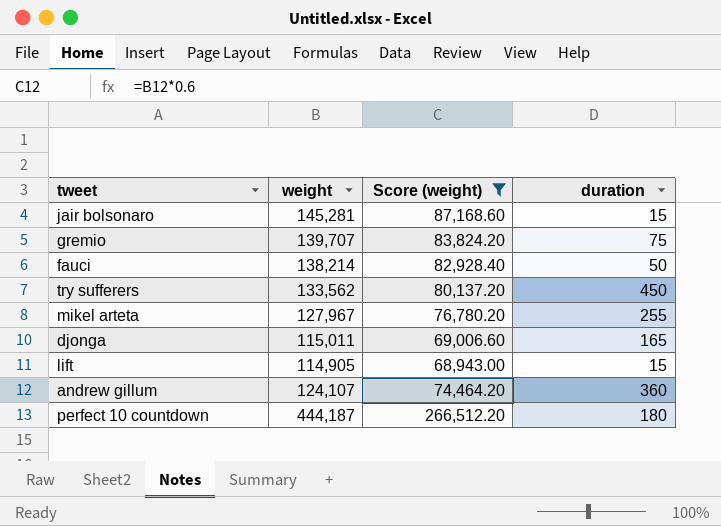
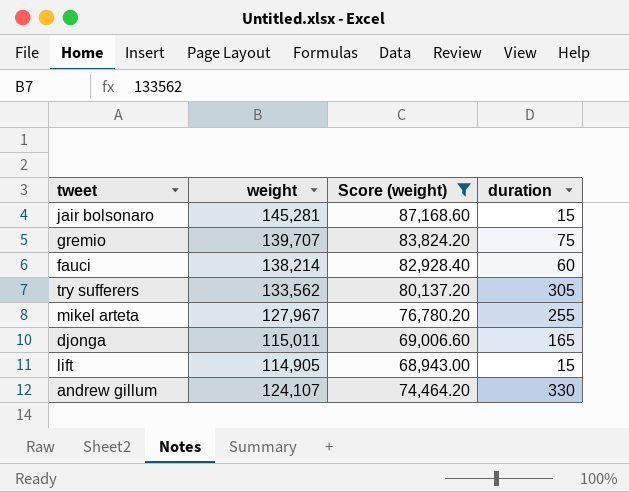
row perfect 10 countdown: 444,187 | 266,512.20 | 180 -> none
fauci | duration: 50 -> 60
try sufferers | duration: 450 -> 305
andrew gillum | duration: 360 -> 330

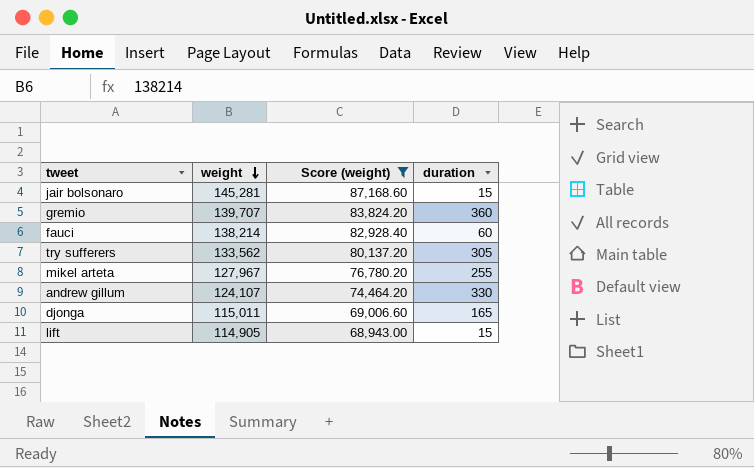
row order: none -> weight descending
gremio | duration: 75 -> 360

